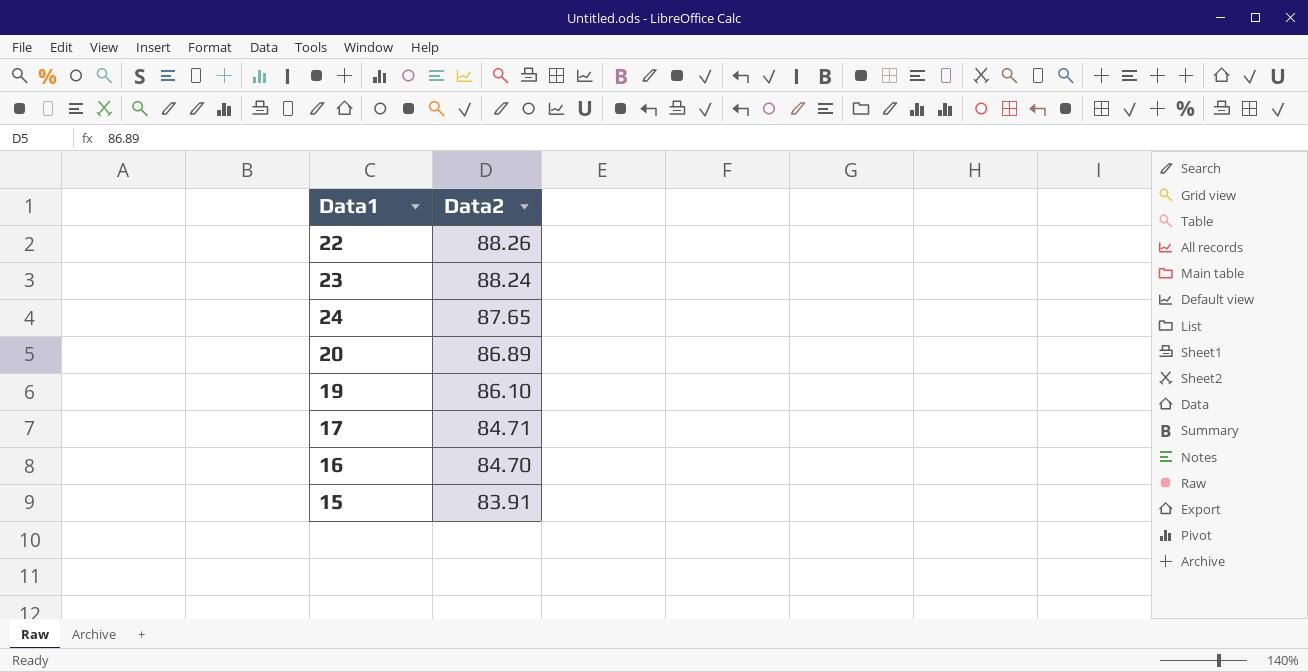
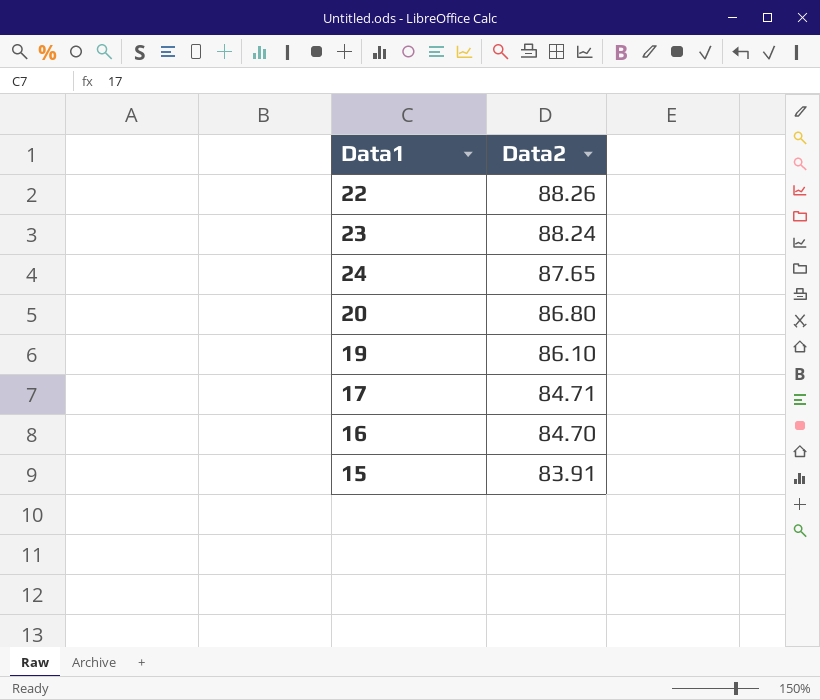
20 | Data2: 86.89 -> 86.80

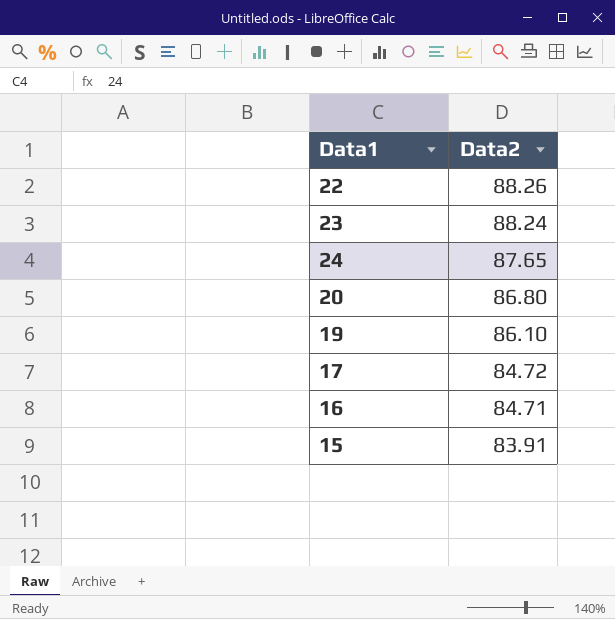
17 | Data2: 84.71 -> 84.72
16 | Data2: 84.70 -> 84.71

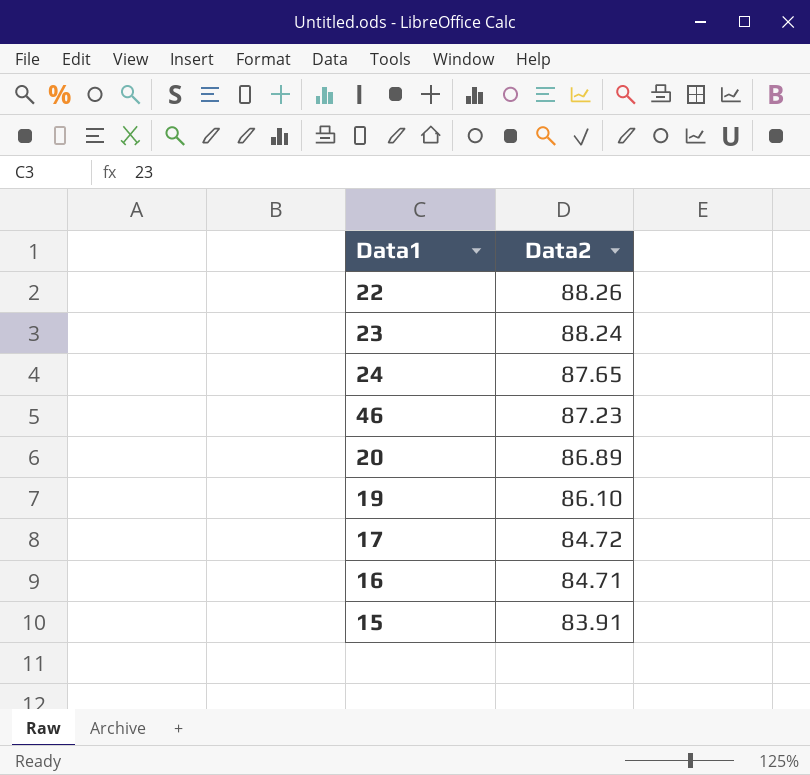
row 46: none -> 87.23
20 | Data2: 86.80 -> 86.89

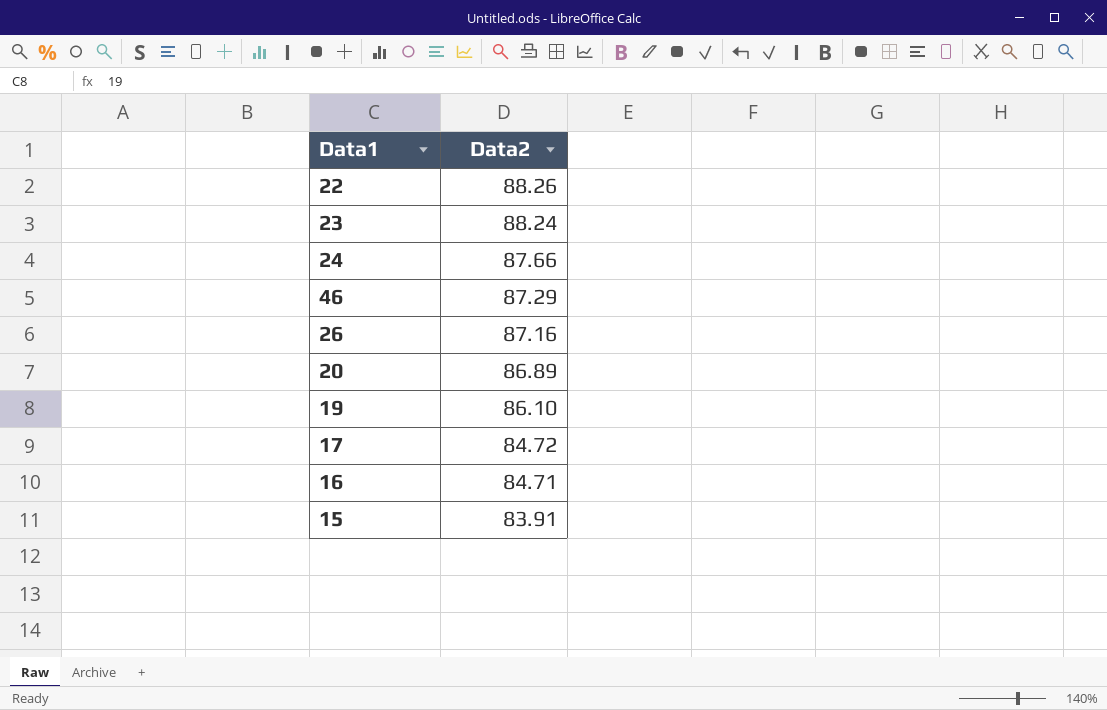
24 | Data2: 87.65 -> 87.66
46 | Data2: 87.23 -> 87.29
row 26: none -> 87.16

